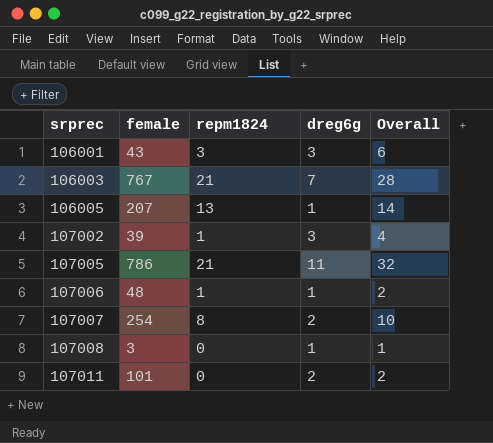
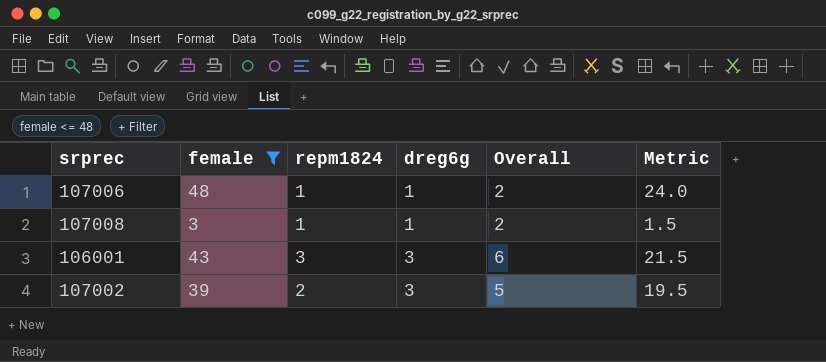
filter: none -> female <= 48
row order: srprec ascending -> dreg6g ascending
column Metric | formula: none -> [female] * 0.5
107008 | repm1824: 0 -> 1
107008 | Overall: 1 -> 2
107002 | repm1824: 1 -> 2
107002 | Overall: 4 -> 5

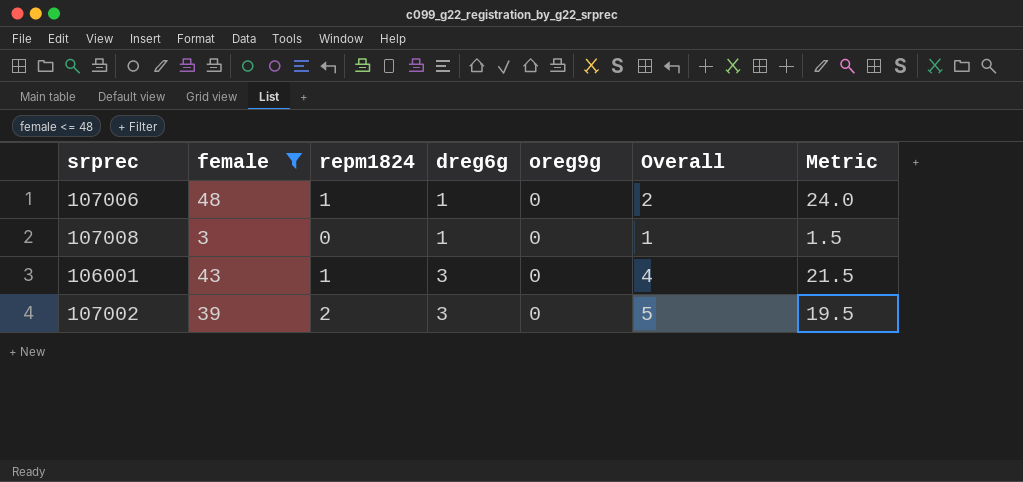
column oreg9g | position: none -> 5
107008 | repm1824: 1 -> 0
107008 | Overall: 2 -> 1
106001 | repm1824: 3 -> 1
106001 | Overall: 6 -> 4

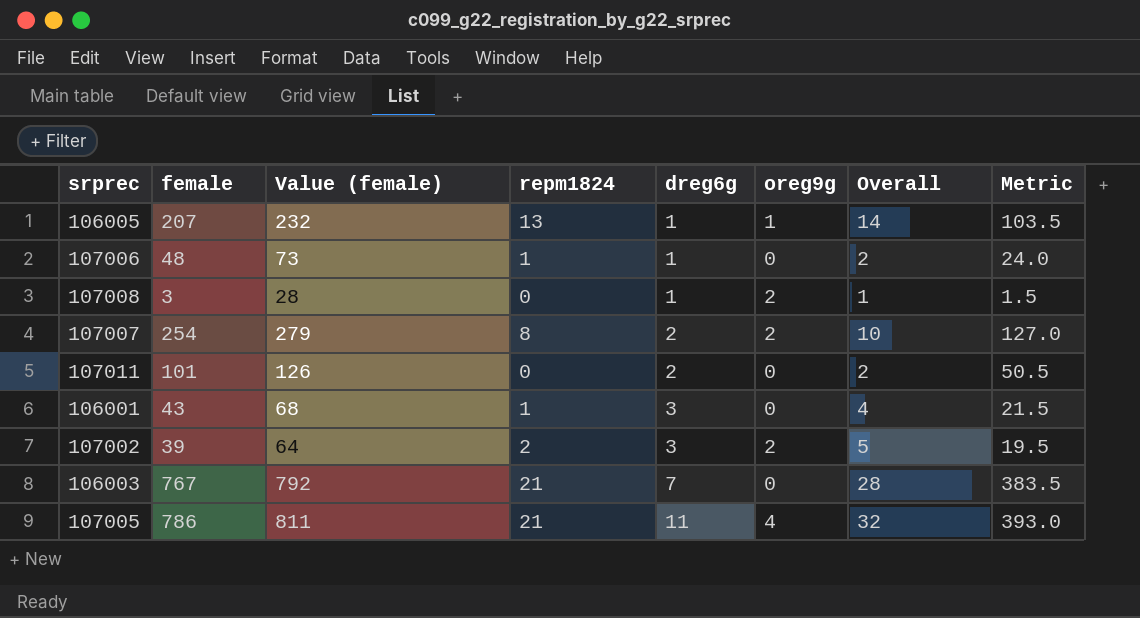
filter: female <= 48 -> none
column Value (female) | formula: none -> [female] + 25
107008 | oreg9g: 0 -> 2
107002 | oreg9g: 0 -> 2

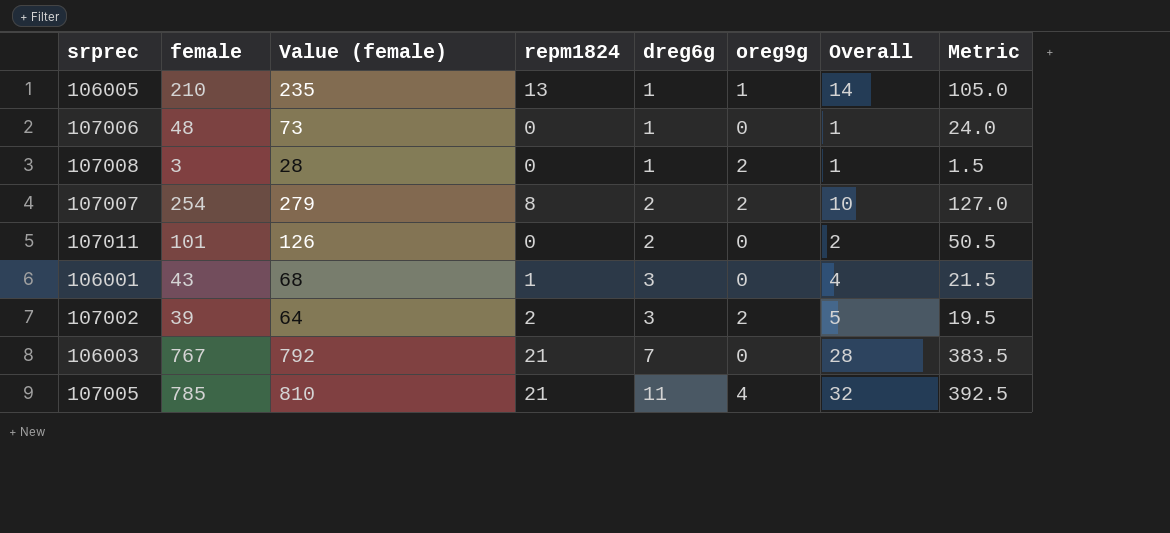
106005 | female: 207 -> 210
106005 | Value (female): 232 -> 235
106005 | Metric: 103.5 -> 105.0
107006 | repm1824: 1 -> 0
107006 | Overall: 2 -> 1
107005 | female: 786 -> 785
107005 | Value (female): 811 -> 810
107005 | Metric: 393.0 -> 392.5

